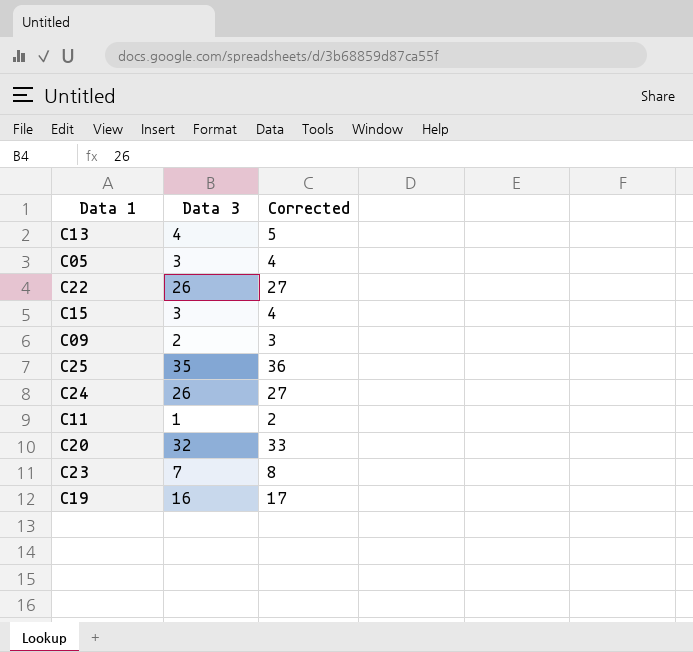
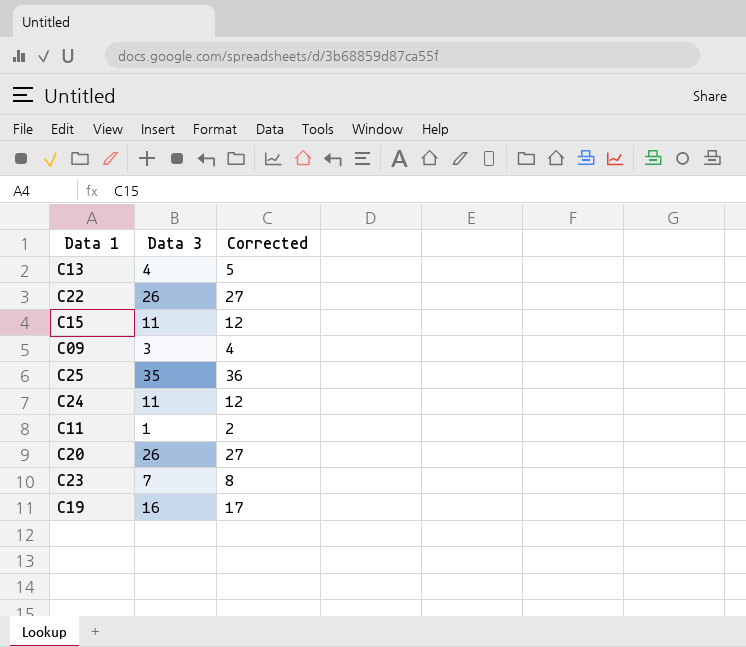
row C05: 3 | 4 -> none
C15 | Data 3: 3 -> 11
C15 | Corrected: 4 -> 12
C09 | Data 3: 2 -> 3
C09 | Corrected: 3 -> 4
C24 | Data 3: 26 -> 11
C24 | Corrected: 27 -> 12
C20 | Data 3: 32 -> 26
C20 | Corrected: 33 -> 27

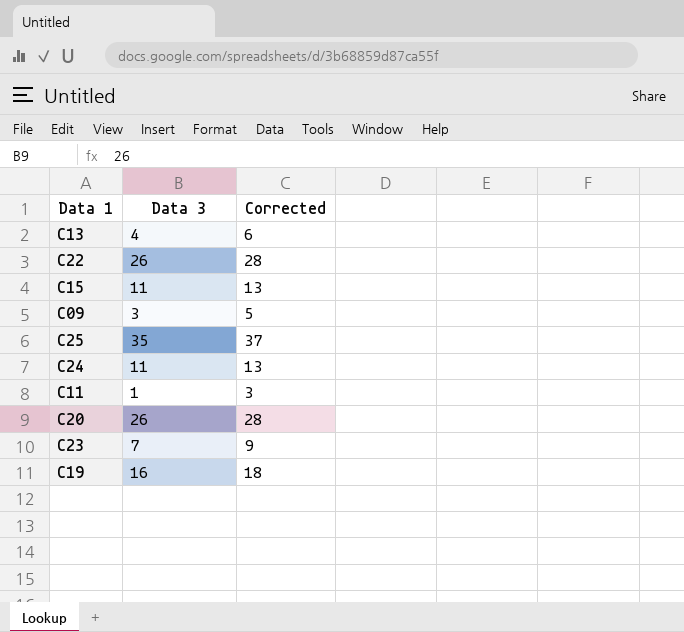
column Corrected | formula: [Data 3] + 1 -> [Data 3] + 2

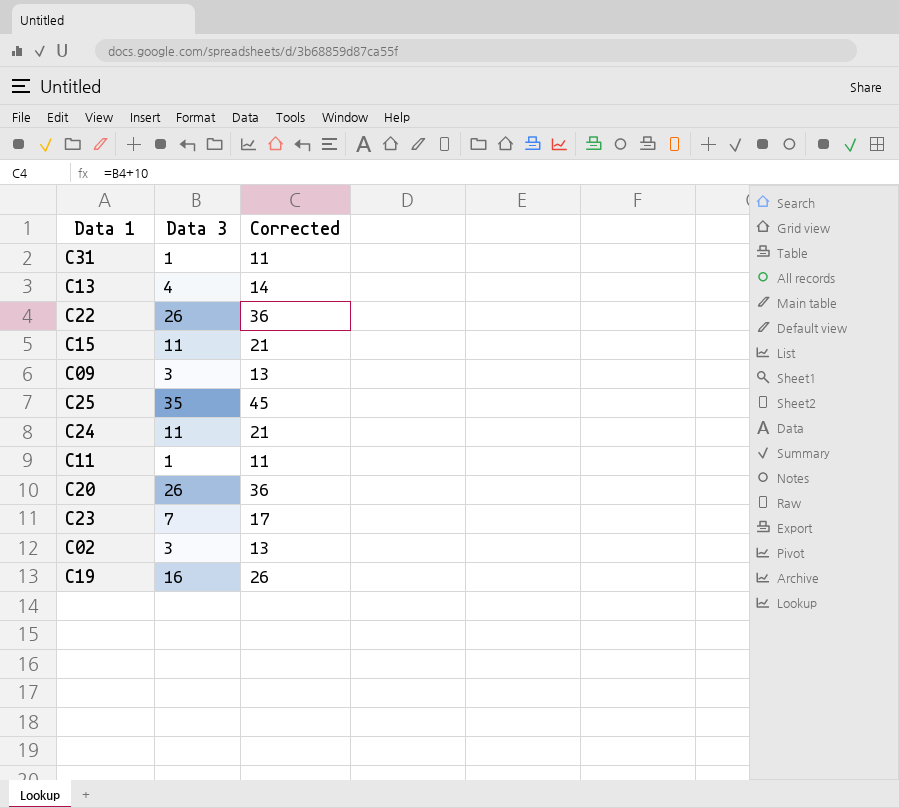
column Corrected | formula: [Data 3] + 2 -> [Data 3] + 10
row C31: none -> 1 | 11
row C02: none -> 3 | 13

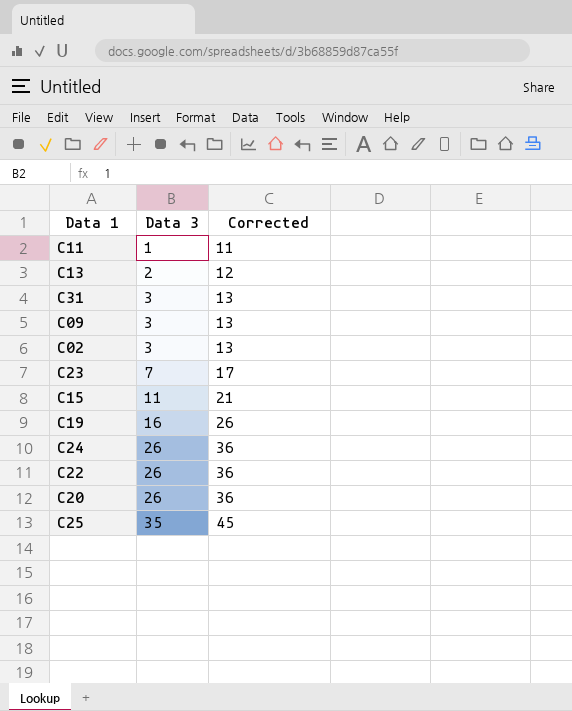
row order: none -> Data 3 ascending
C13 | Data 3: 4 -> 2
C13 | Corrected: 14 -> 12
C31 | Data 3: 1 -> 3
C31 | Corrected: 11 -> 13
C24 | Data 3: 11 -> 26
C24 | Corrected: 21 -> 36

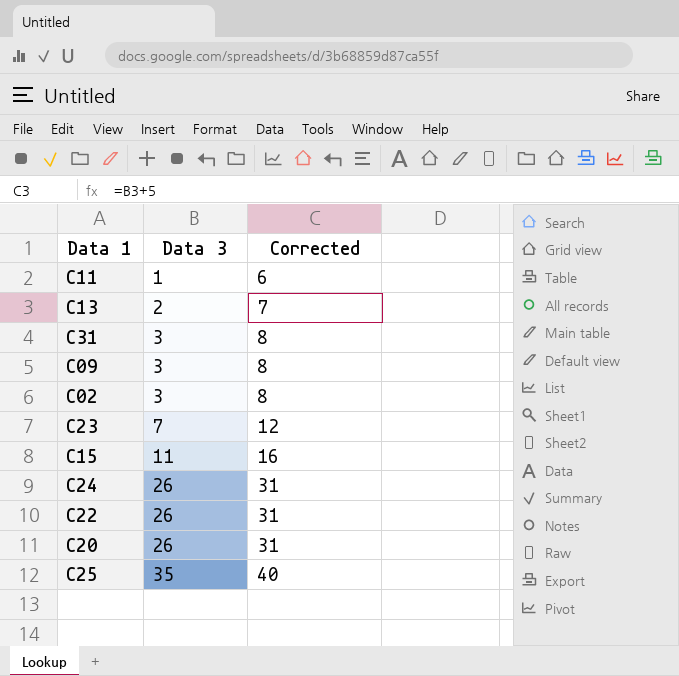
column Corrected | formula: [Data 3] + 10 -> [Data 3] + 5
row C19: 16 | 26 -> none

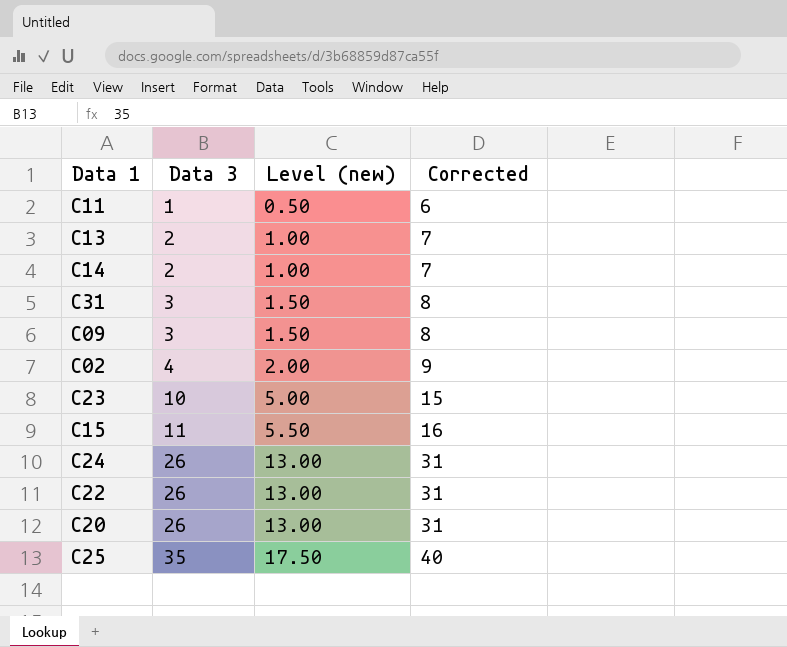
column Level (new) | formula: none -> [Data 3] * 0.5
row C14: none -> 2 | 1.00 | 7
C02 | Data 3: 3 -> 4
C02 | Corrected: 8 -> 9
C23 | Data 3: 7 -> 10
C23 | Corrected: 12 -> 15

